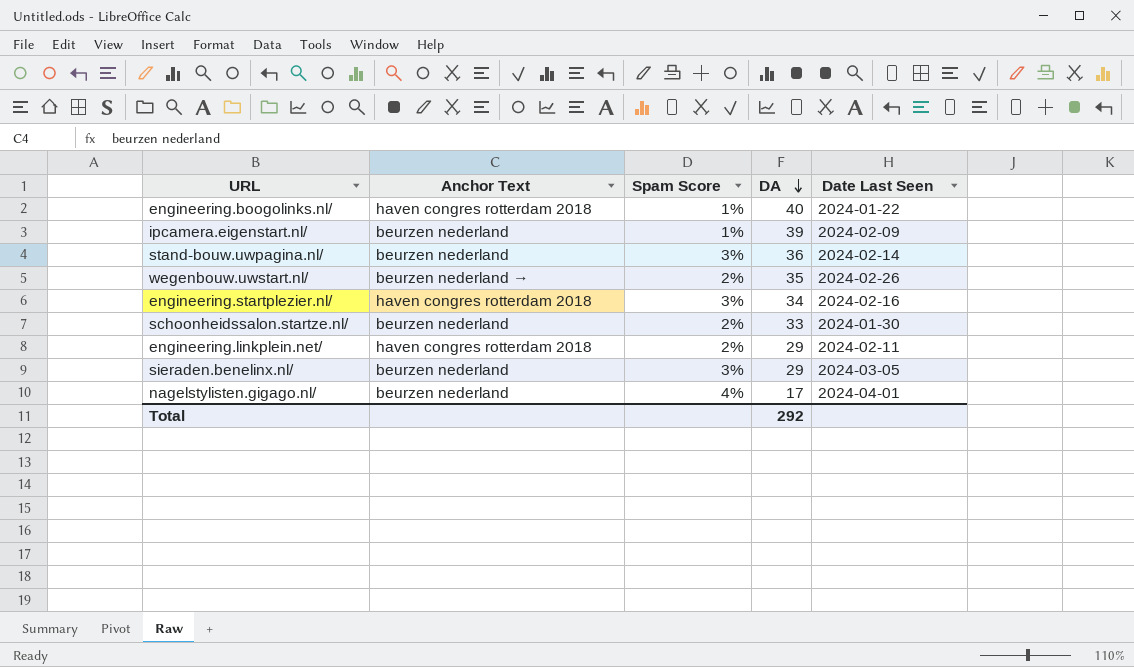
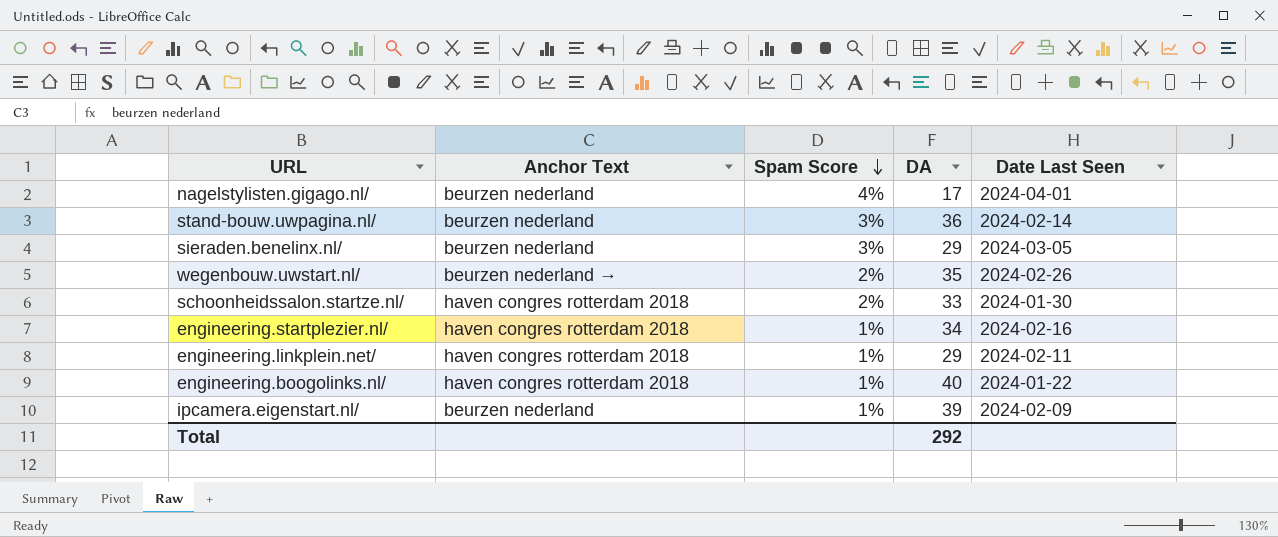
row order: DA descending -> Spam Score descending
schoonheidssalon.startze.nl/ | Anchor Text: beurzen nederland -> haven congres rotterdam 2018
engineering.startplezier.nl/ | Spam Score: 3% -> 1%
engineering.linkplein.net/ | Spam Score: 2% -> 1%

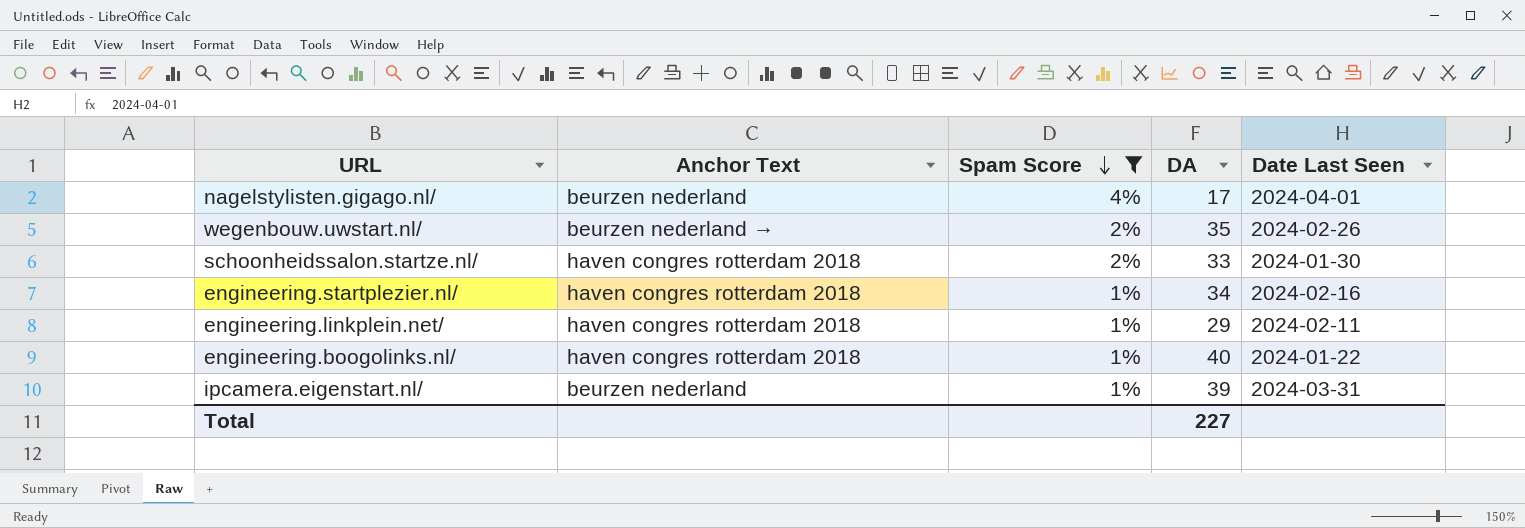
filter: none -> Spam Score != 3%
ipcamera.eigenstart.nl/ | Date Last Seen: 2024-02-09 -> 2024-03-31
Total | DA: 292 -> 227

